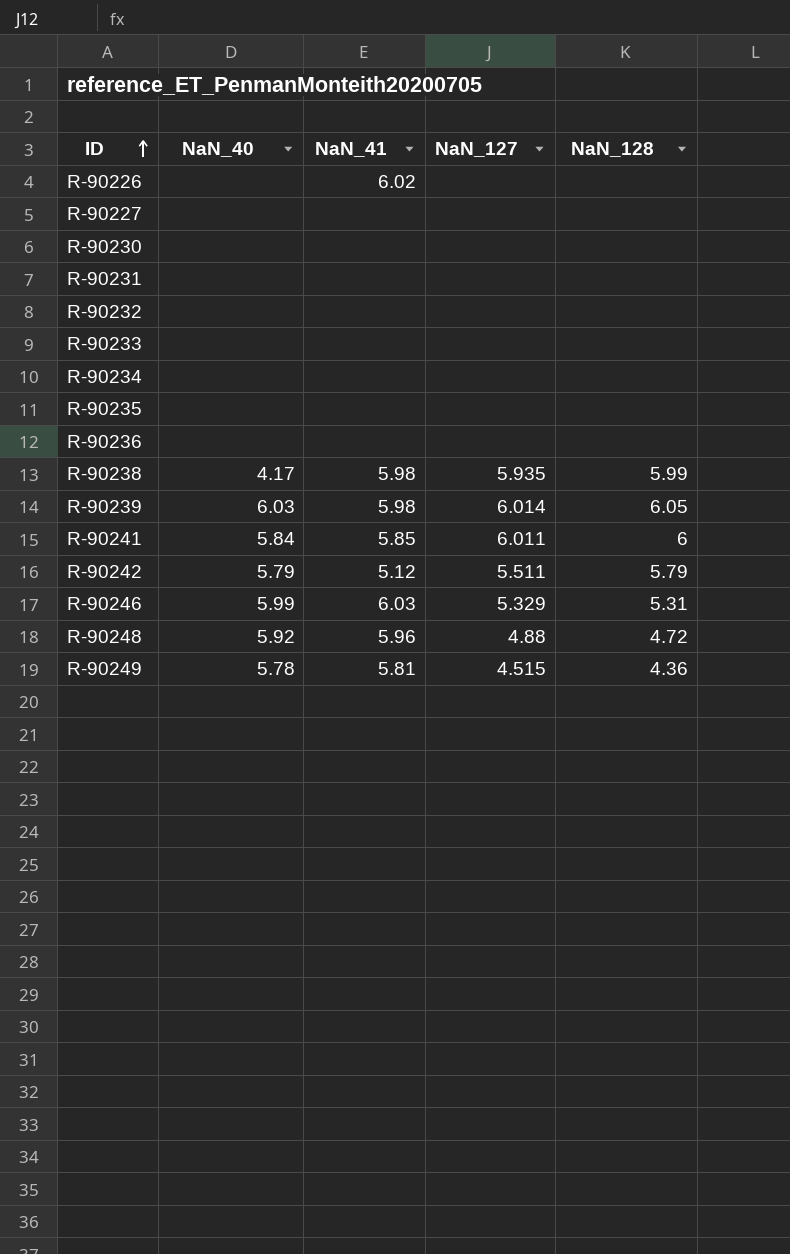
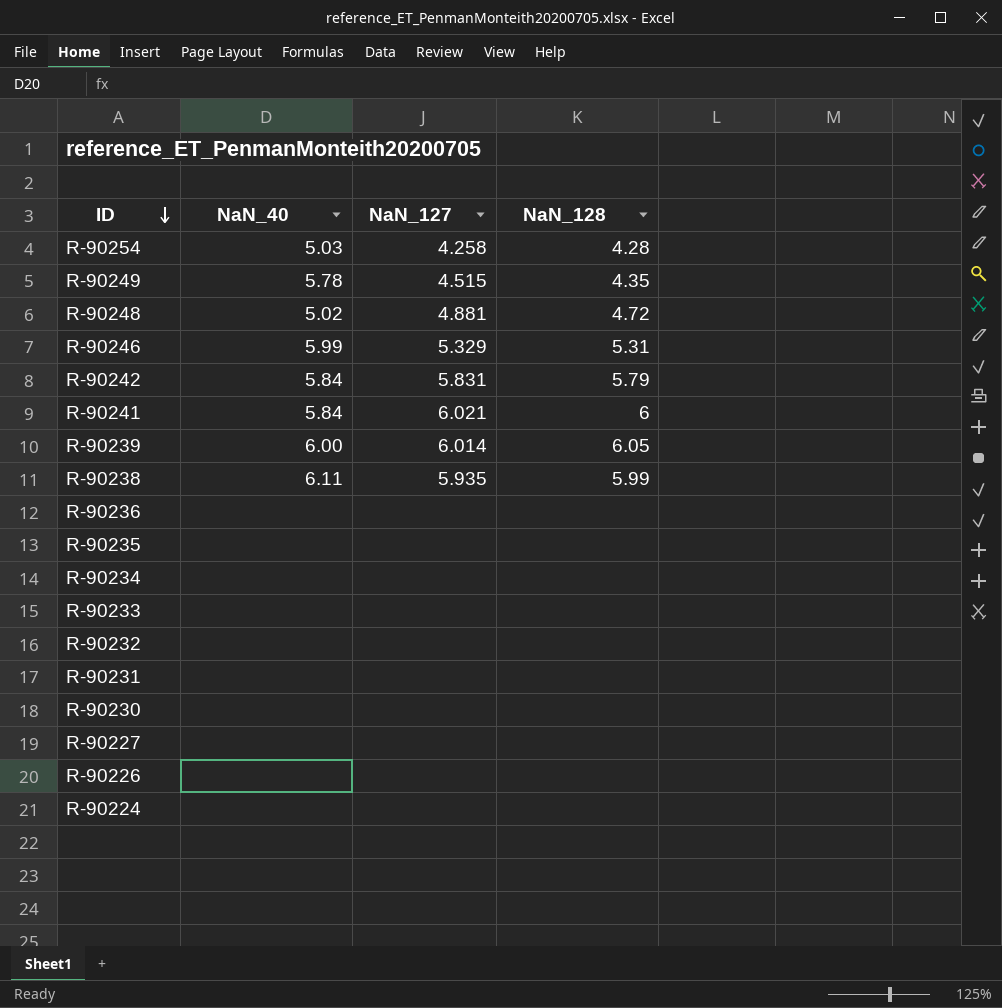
row order: ID ascending -> ID descending
column NaN_41 | position: 3 -> none
row R-90254: none -> 5.03 | 4.258 | 4.28
R-90249 | NaN_128: 4.36 -> 4.35
R-90248 | NaN_40: 5.92 -> 5.02
R-90248 | NaN_127: 4.88 -> 4.881
R-90242 | NaN_40: 5.79 -> 5.84
R-90242 | NaN_127: 5.511 -> 5.831
R-90241 | NaN_127: 6.011 -> 6.021
R-90239 | NaN_40: 6.03 -> 6.00
R-90238 | NaN_40: 4.17 -> 6.11
row R-90224: none -> none | none | none

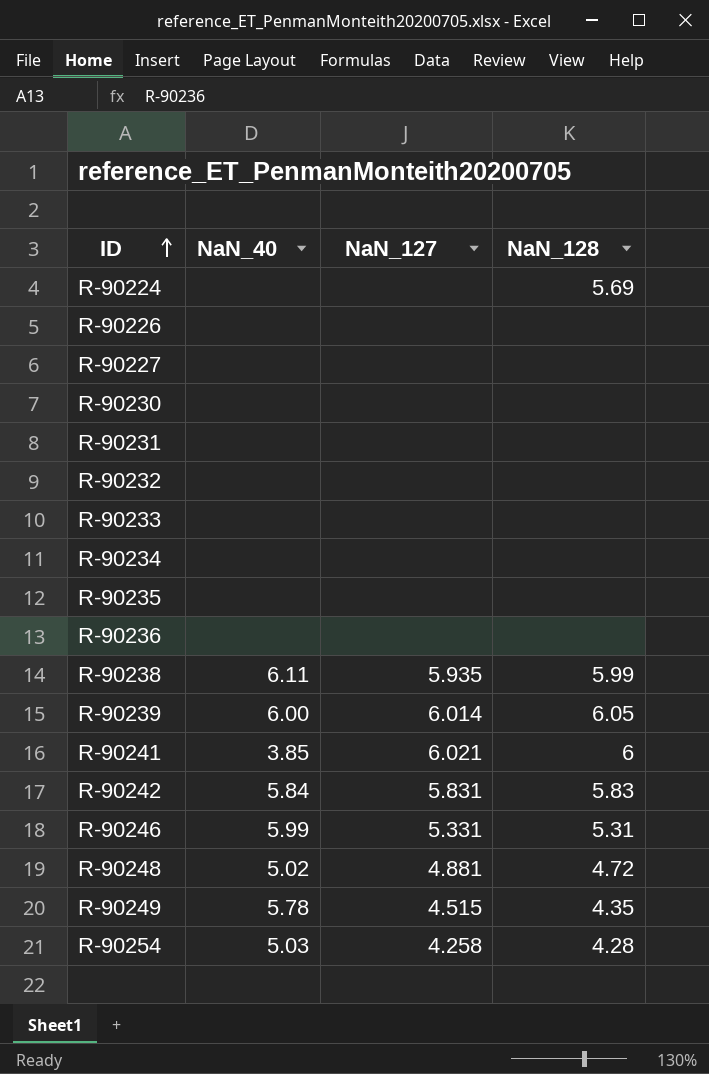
row order: ID descending -> ID ascending
R-90224 | NaN_128: none -> 5.69
R-90241 | NaN_40: 5.84 -> 3.85
R-90242 | NaN_128: 5.79 -> 5.83
R-90246 | NaN_127: 5.329 -> 5.331

